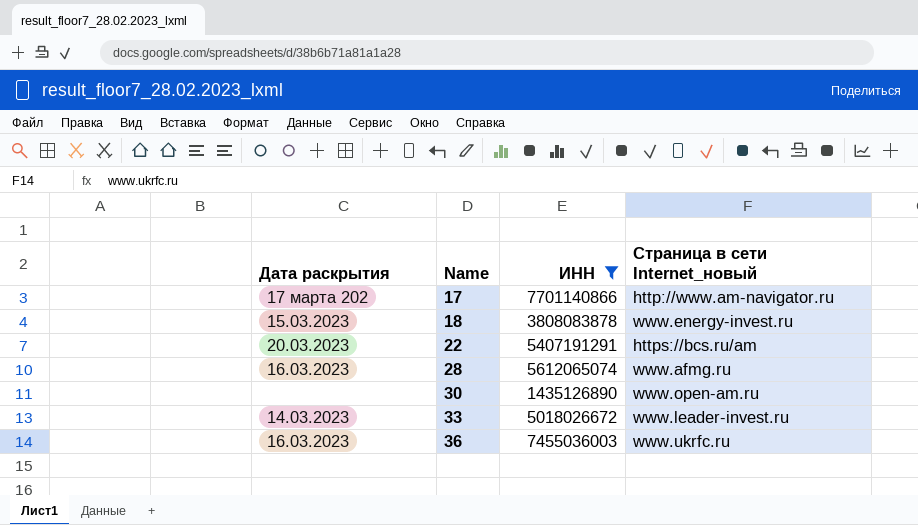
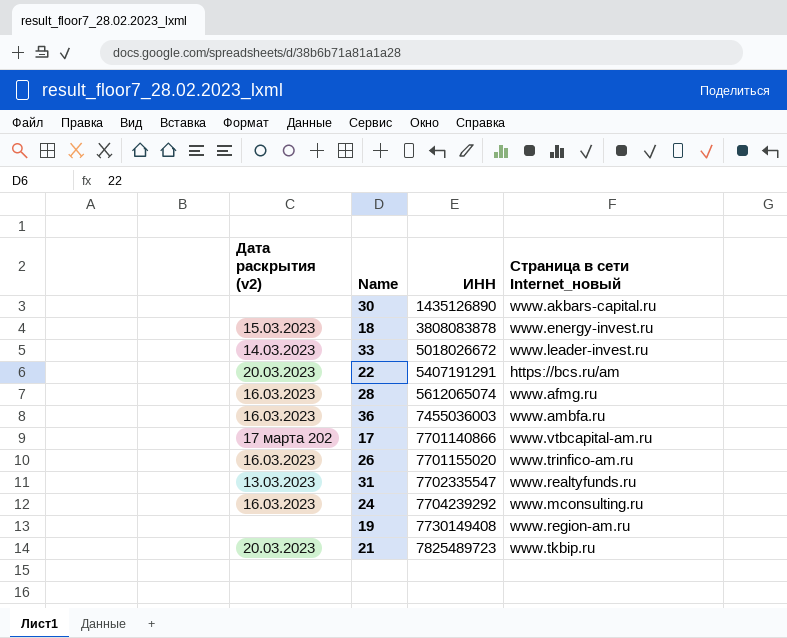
filter: ИНН <= 7701140866 -> none
row order: Name ascending -> ИНН ascending
column name: Дата раскрытия -> Дата раскрытия (v2)
30 | Страница в сети Internet_новый: www.open-am.ru -> www.akbars-capital.ru
36 | Страница в сети Internet_новый: www.ukrfc.ru -> www.ambfa.ru
17 | Страница в сети Internet_новый: http://www.am-navigator.ru -> www.vtbcapital-am.ru

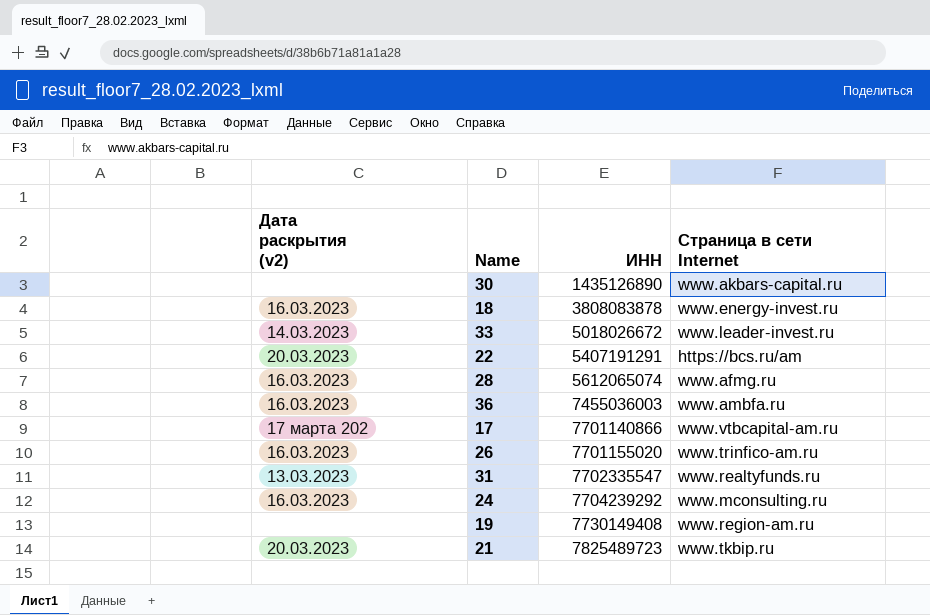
column name: Страница в сети Internet_новый -> Страница в сети Internet
18 | Дата раскрытия (v2): 15.03.2023 -> 16.03.2023

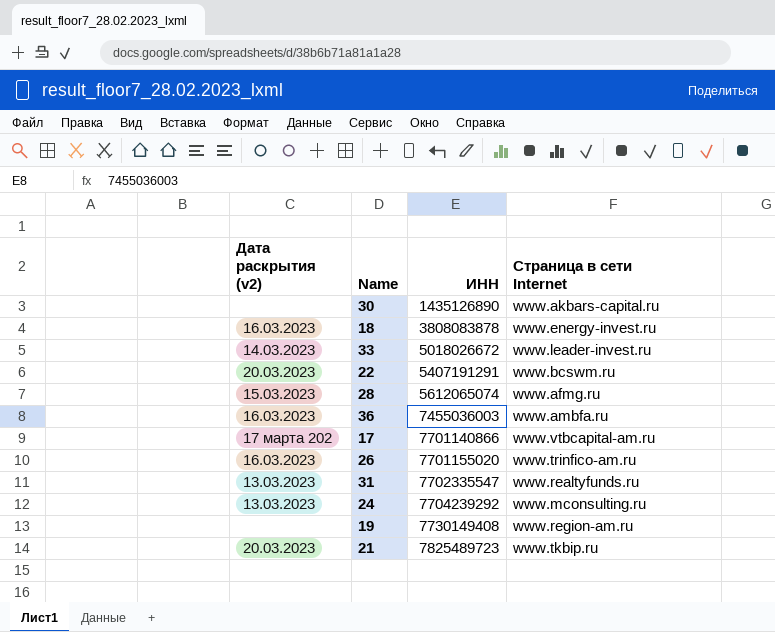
22 | Страница в сети Internet: https://bcs.ru/am -> www.bcswm.ru
28 | Дата раскрытия (v2): 16.03.2023 -> 15.03.2023
24 | Дата раскрытия (v2): 16.03.2023 -> 13.03.2023

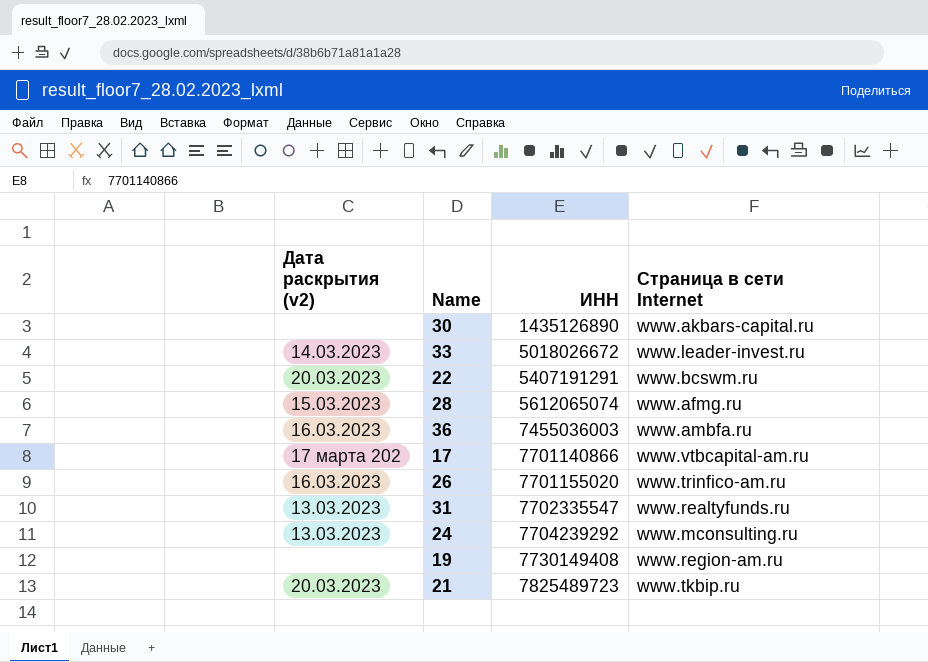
row 18: 16.03.2023 | 3808083878 | www.energy-invest.ru -> none

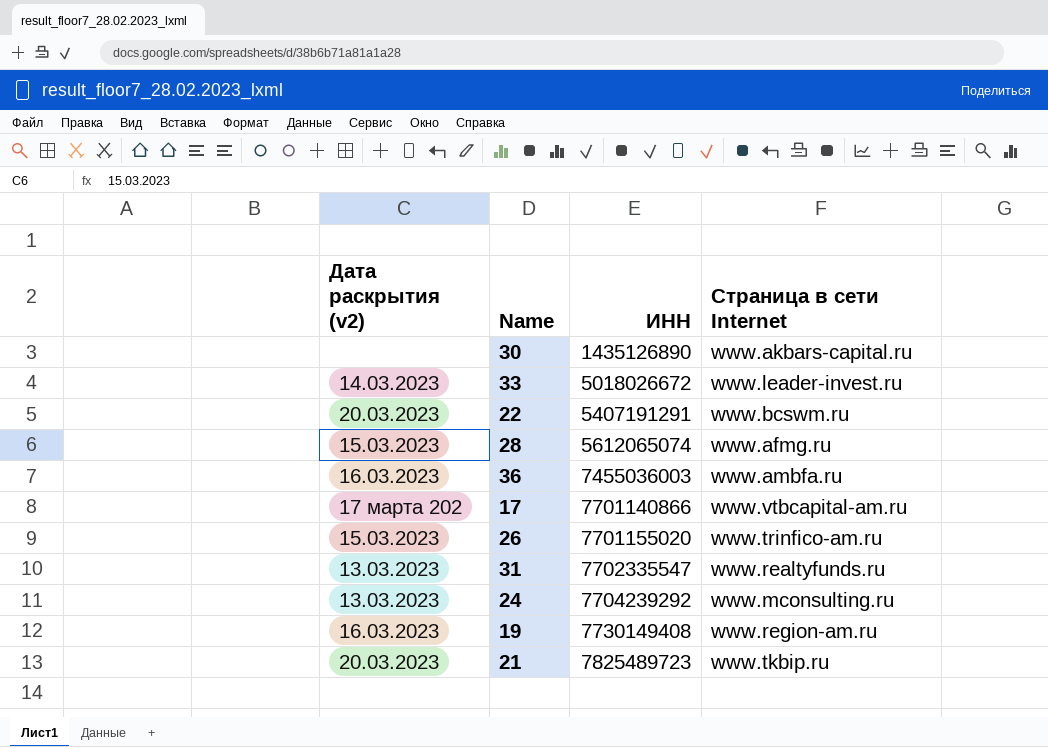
26 | Дата раскрытия (v2): 16.03.2023 -> 15.03.2023
19 | Дата раскрытия (v2): none -> 16.03.2023

